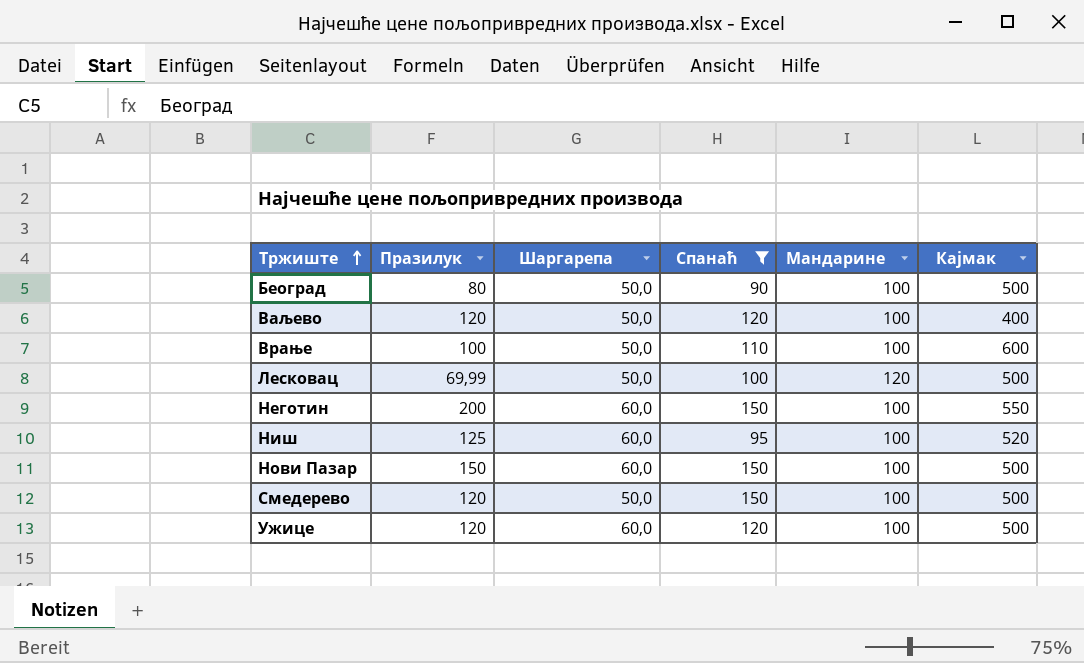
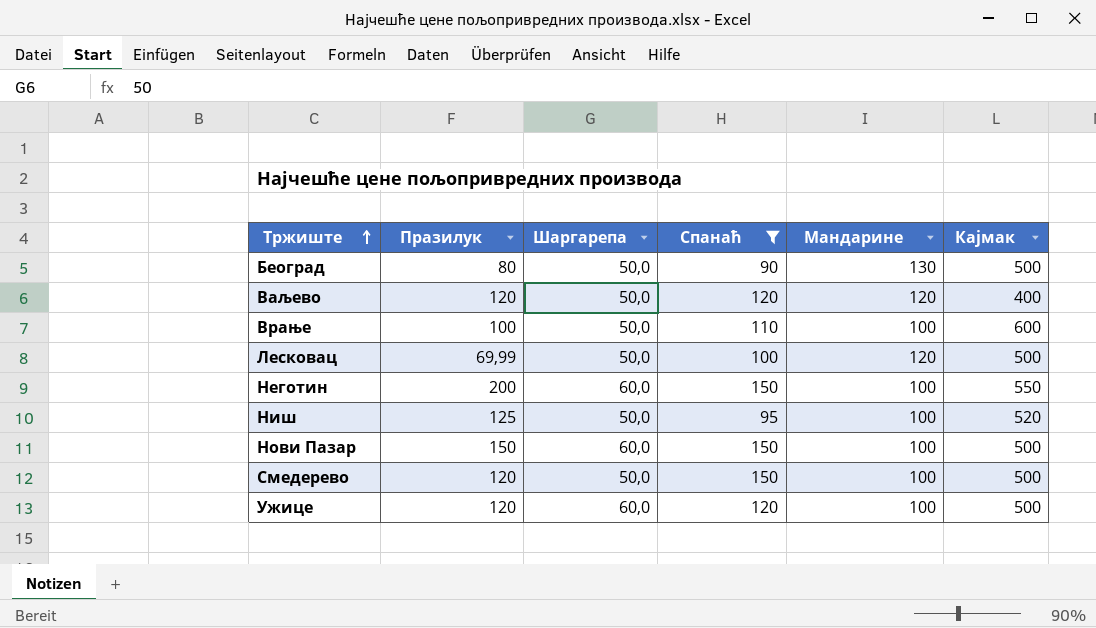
Београд | Мандарине: 100 -> 130
Ваљево | Мандарине: 100 -> 120
Ниш | Шаргарепа: 60,0 -> 50,0

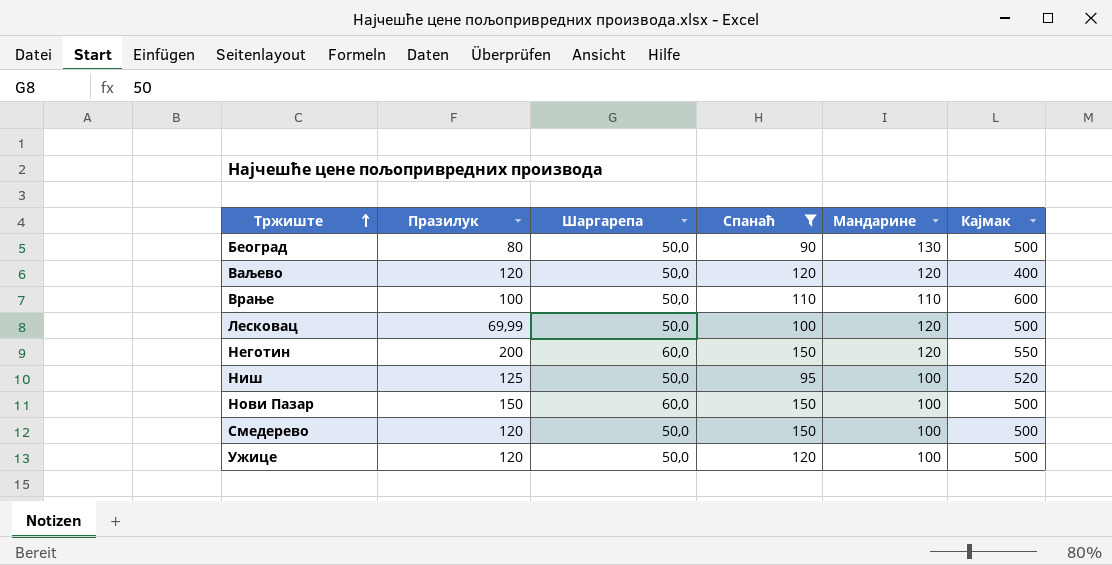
Врање | Мандарине: 100 -> 110
Неготин | Мандарине: 100 -> 120
Ужице | Шаргарепа: 60,0 -> 50,0

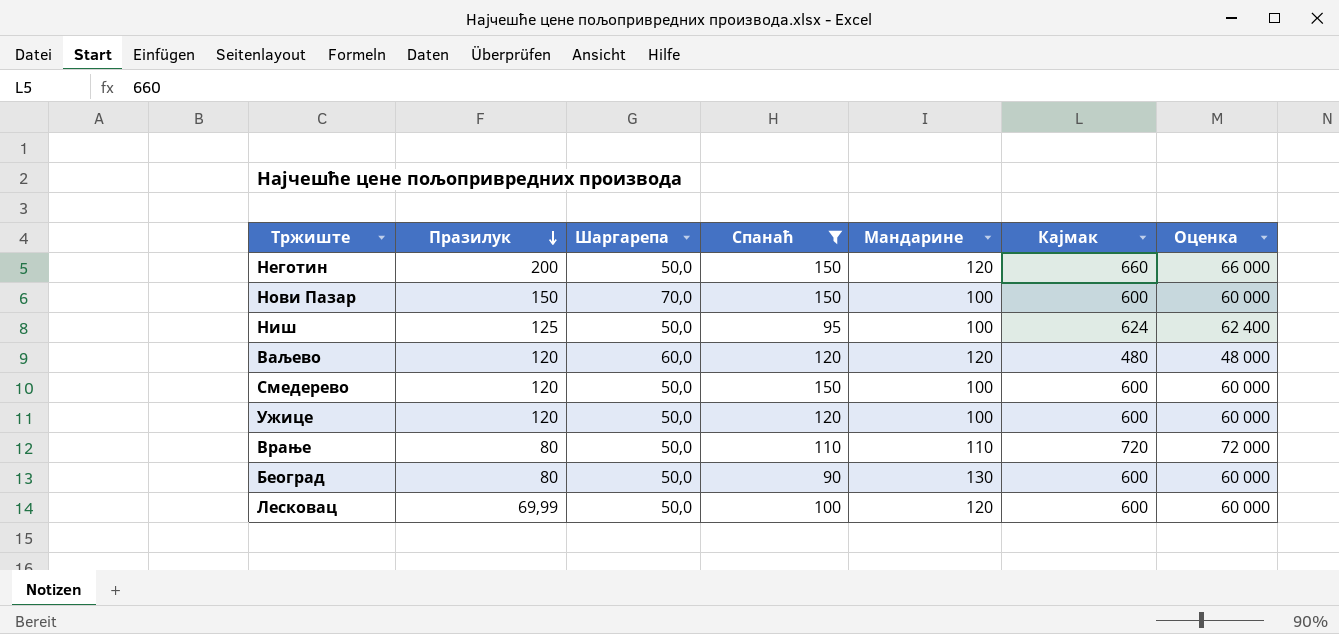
row order: Тржиште ascending -> Празилук descending
column Оценка | formula: none -> [Кајмак] * 100
Неготин | Шаргарепа: 60,0 -> 50,0
Неготин | Кајмак: 550 -> 660
Нови Пазар | Шаргарепа: 60,0 -> 70,0
Нови Пазар | Кајмак: 500 -> 600
Ниш | Кајмак: 520 -> 624
Ваљево | Шаргарепа: 50,0 -> 60,0
Ваљево | Кајмак: 400 -> 480
Смедерево | Кајмак: 500 -> 600
Ужице | Кајмак: 500 -> 600
Врање | Празилук: 100 -> 80
Врање | Кајмак: 600 -> 720
Београд | Кајмак: 500 -> 600
Лесковац | Кајмак: 500 -> 600

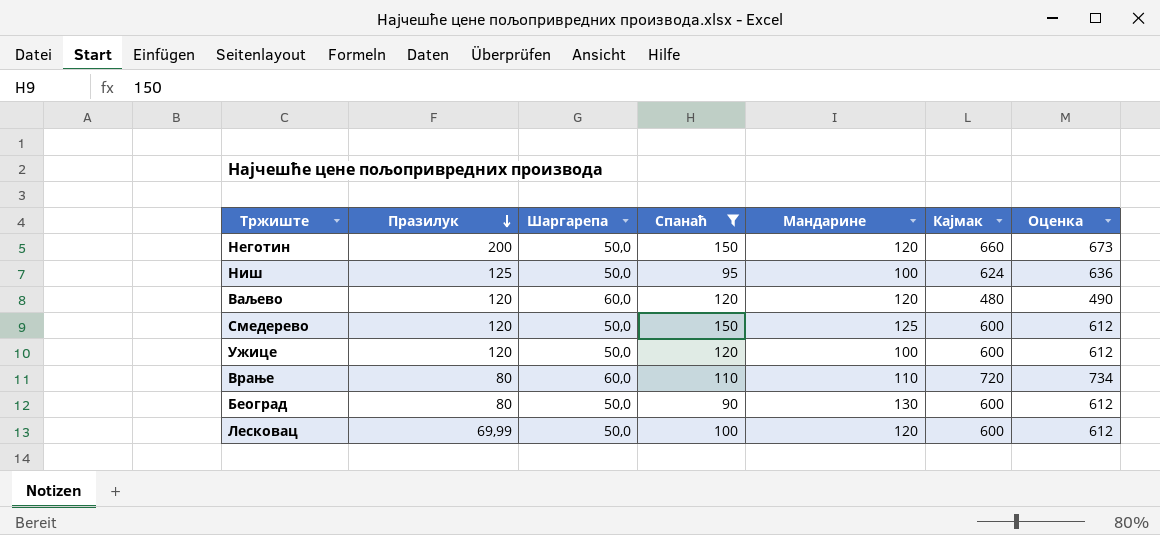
column Оценка | formula: [Кајмак] * 100 -> [Кајмак] * 1,02
row Нови Пазар: 150 | 70,0 | 150 | 100 | 600 | 60 000 -> none
Смедерево | Мандарине: 100 -> 125
Врање | Шаргарепа: 50,0 -> 60,0

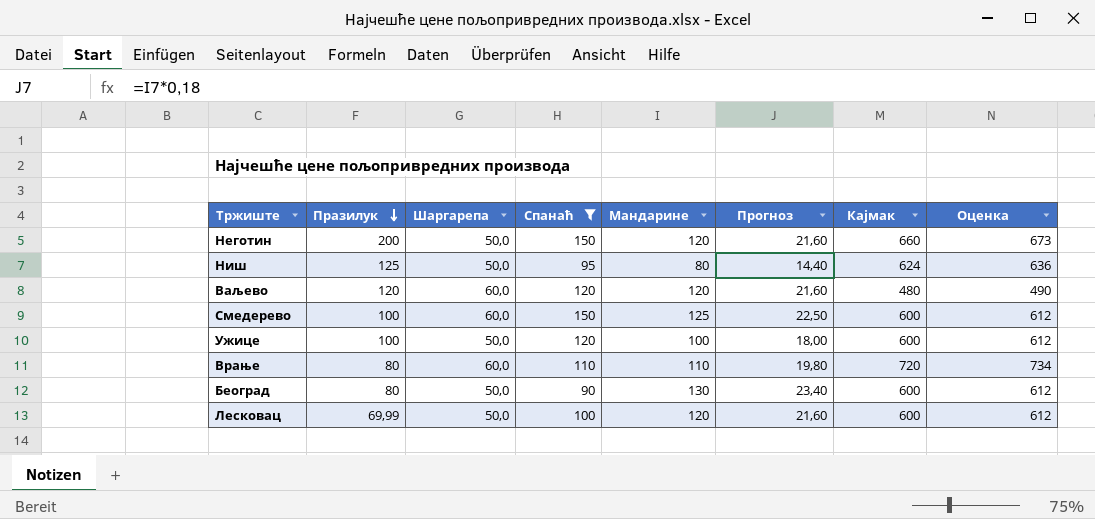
column Прогноз | formula: none -> [Мандарине] * 0,18
Ниш | Мандарине: 100 -> 80
Смедерево | Празилук: 120 -> 100
Смедерево | Шаргарепа: 50,0 -> 60,0
Ужице | Празилук: 120 -> 100

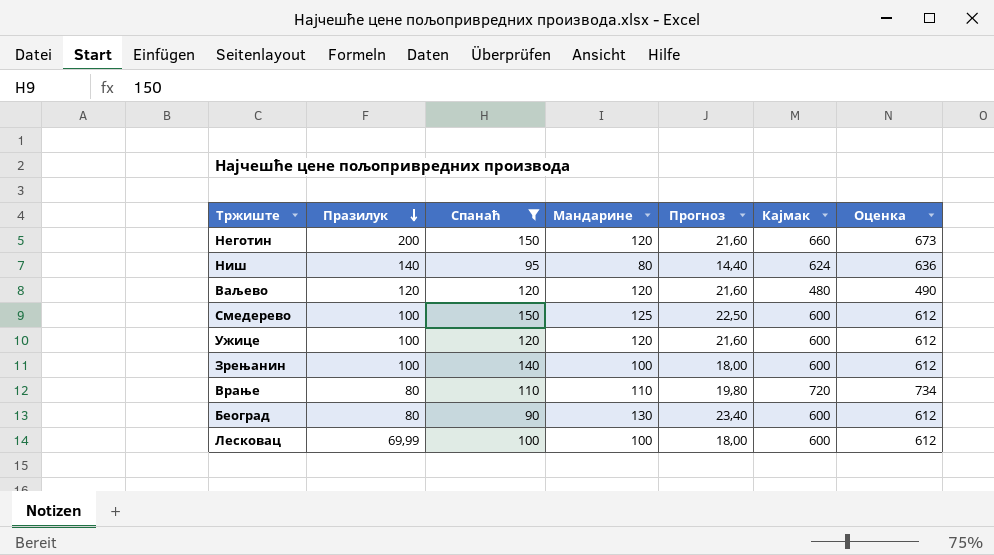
column Шаргарепа | position: 3 -> none
Ниш | Празилук: 125 -> 140
Ужице | Мандарине: 100 -> 120
Ужице | Прогноз: 18,00 -> 21,60
row Зрењанин: none -> 100 | 140 | 100 | 18,00 | 600 | 612
Лесковац | Мандарине: 120 -> 100
Лесковац | Прогноз: 21,60 -> 18,00

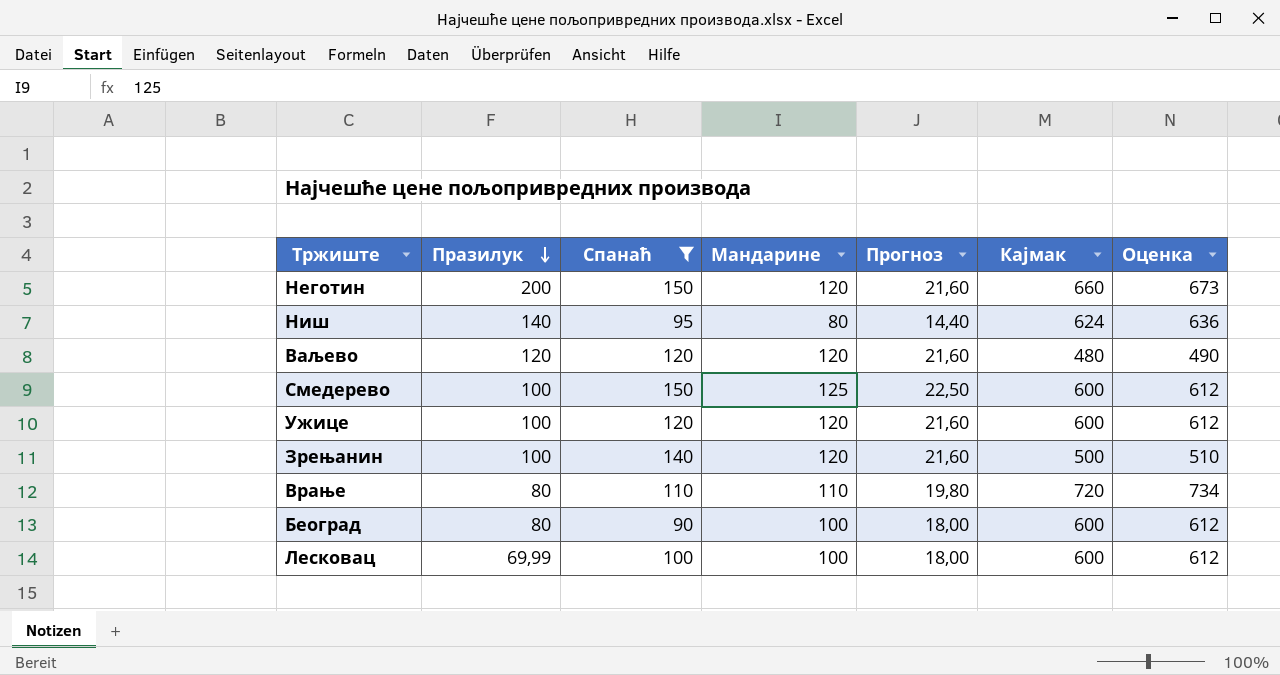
Зрењанин | Мандарине: 100 -> 120
Зрењанин | Прогноз: 18,00 -> 21,60
Зрењанин | Кајмак: 600 -> 500
Зрењанин | Оценка: 612 -> 510
Београд | Мандарине: 130 -> 100
Београд | Прогноз: 23,40 -> 18,00

